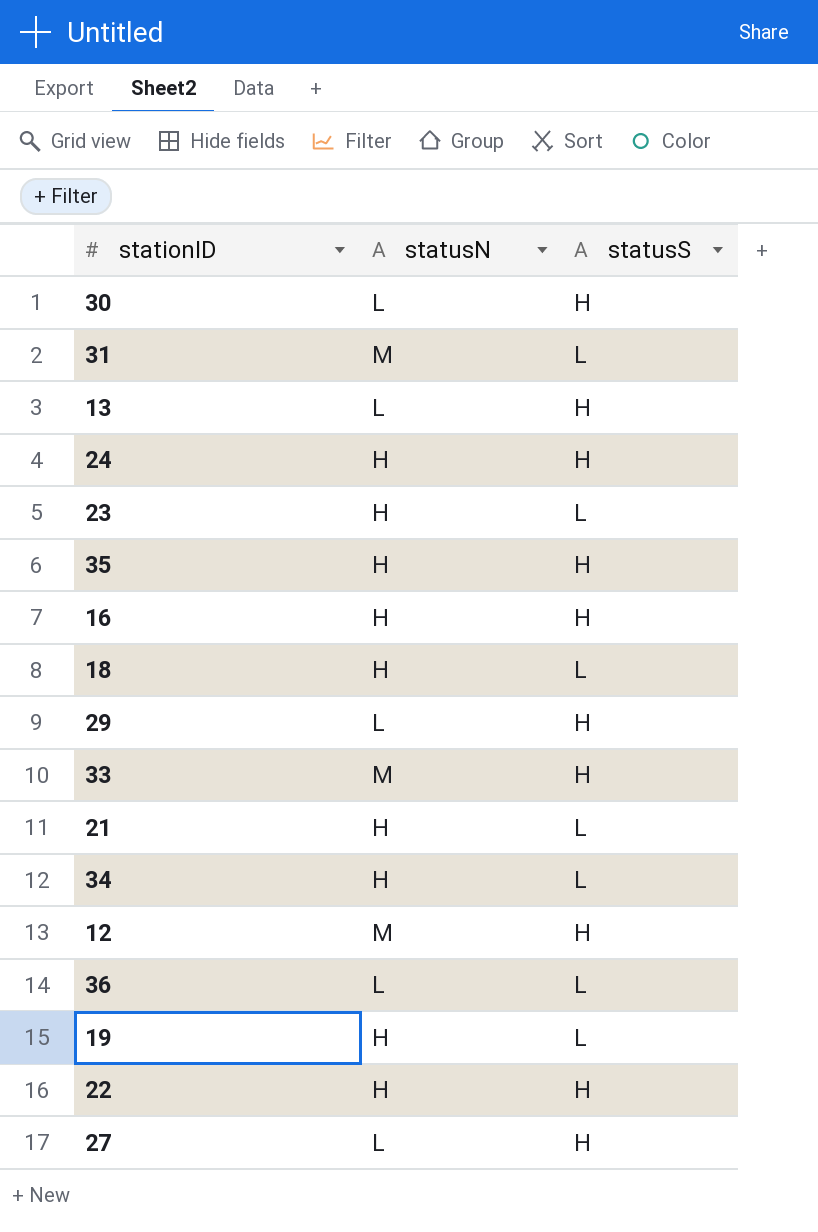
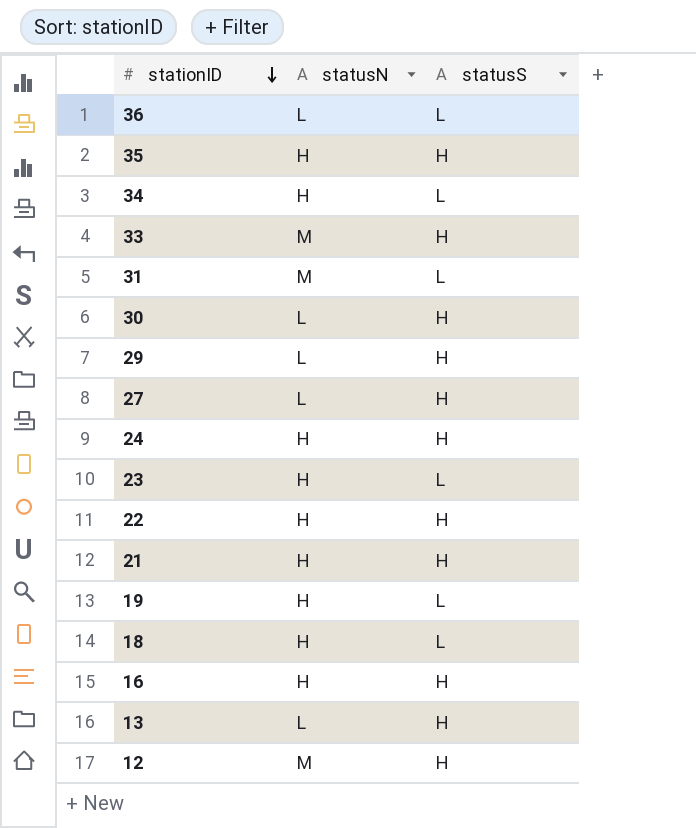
row order: none -> stationID descending
21 | statusS: L -> H

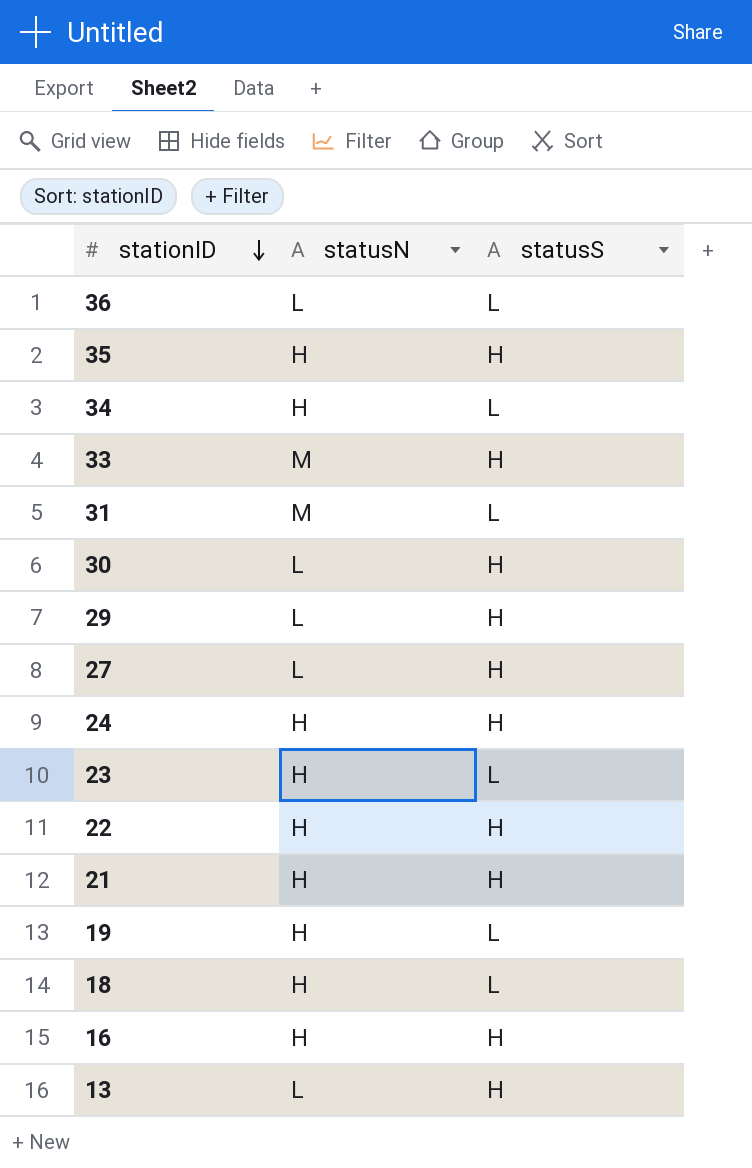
row 12: M | H -> none

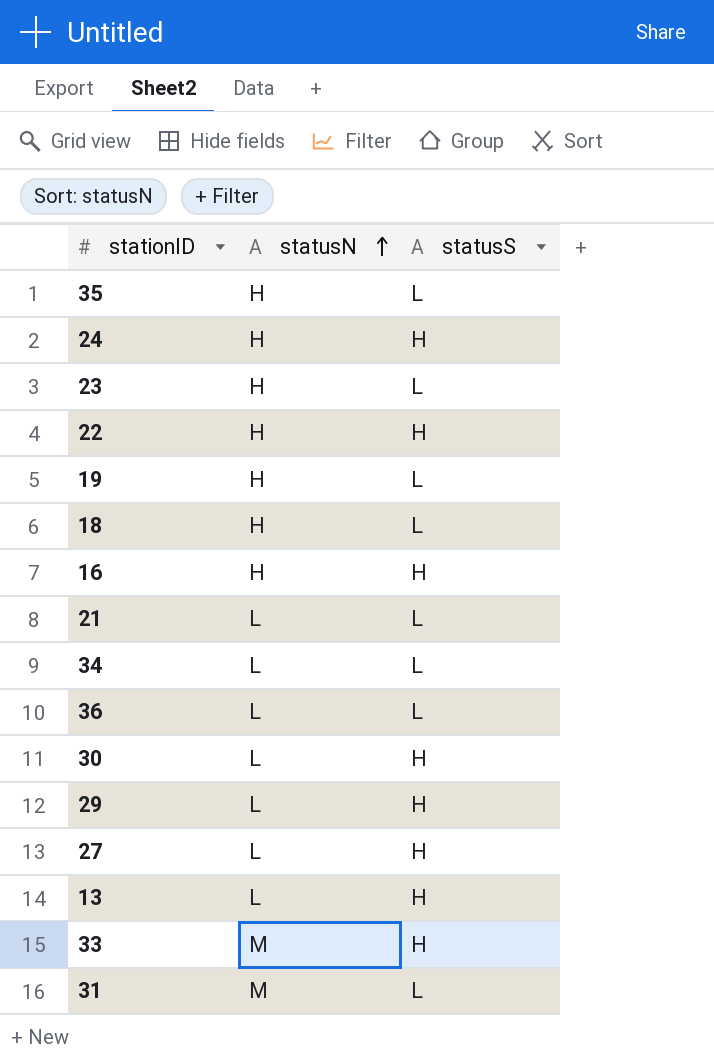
row order: stationID descending -> statusN ascending
35 | statusS: H -> L
21 | statusN: H -> L
21 | statusS: H -> L
34 | statusN: H -> L

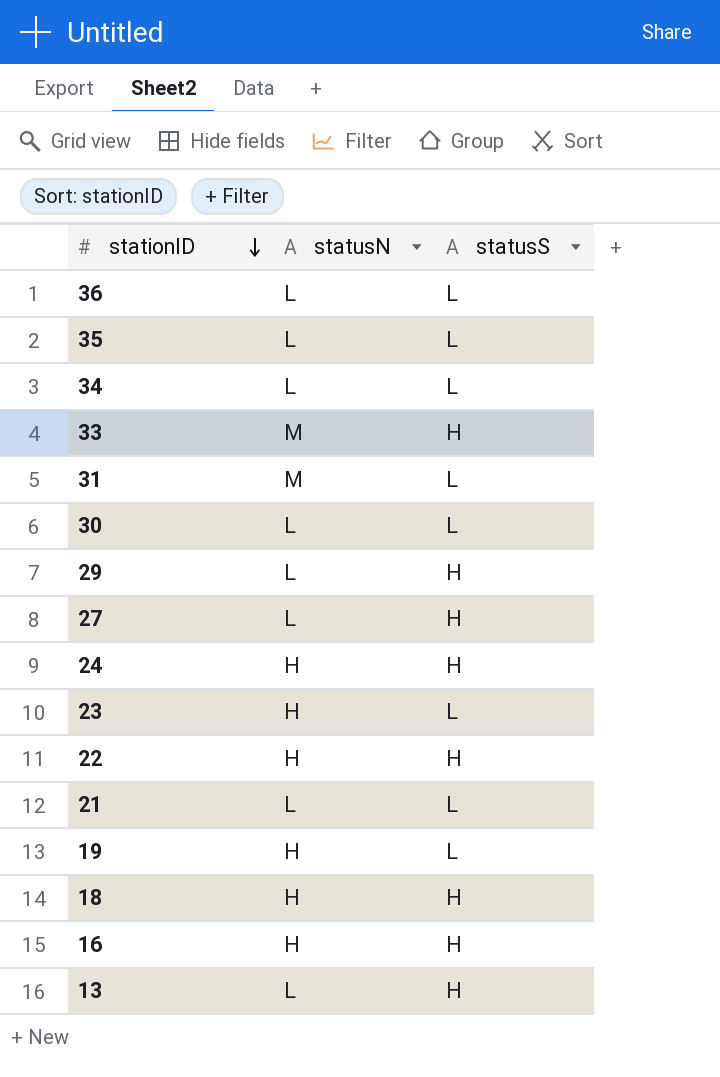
row order: statusN ascending -> stationID descending
35 | statusN: H -> L
30 | statusS: H -> L
18 | statusS: L -> H

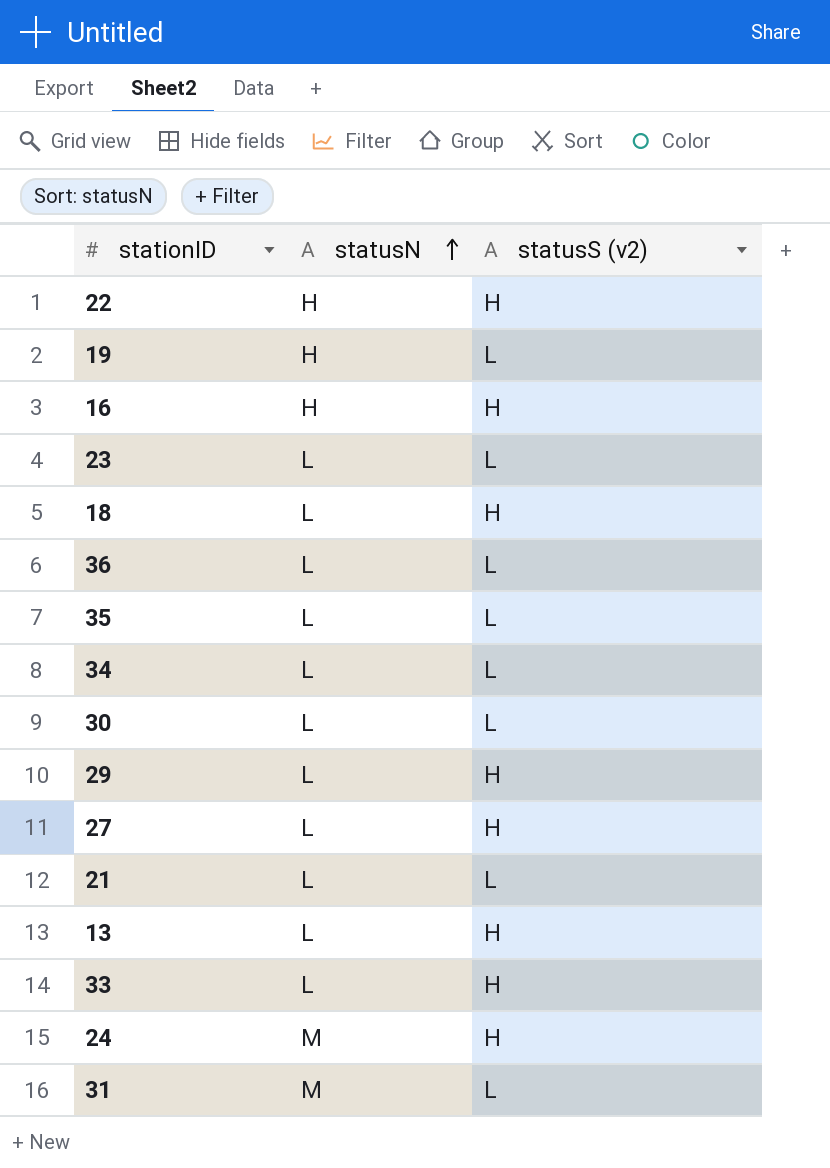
row order: stationID descending -> statusN ascending
column name: statusS -> statusS (v2)
23 | statusN: H -> L
18 | statusN: H -> L
33 | statusN: M -> L
24 | statusN: H -> M

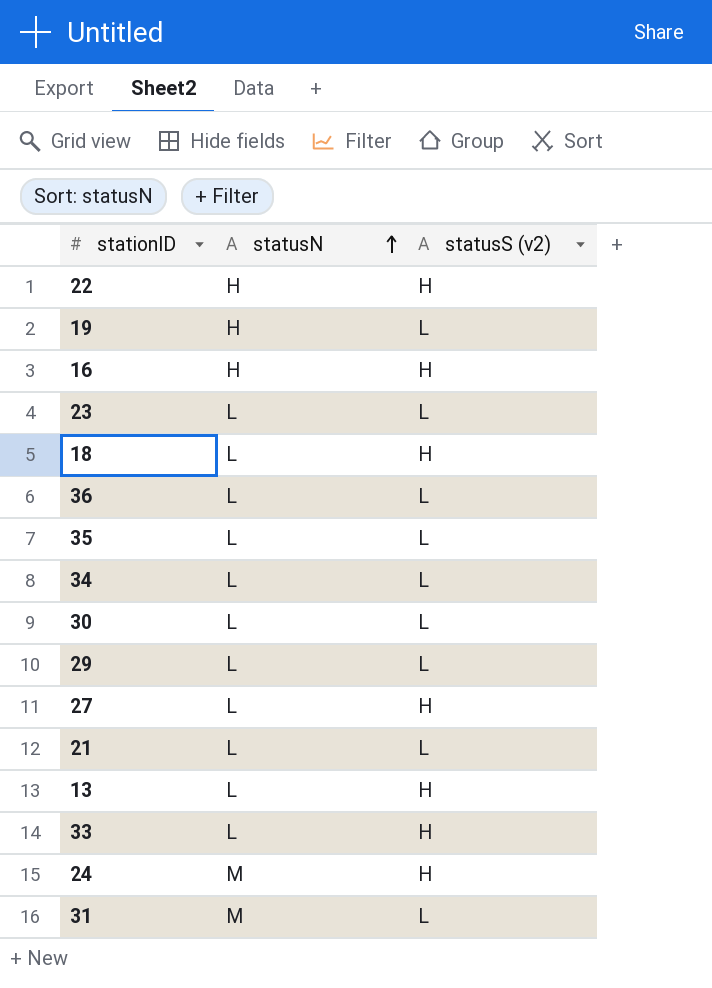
29 | statusS (v2): H -> L

